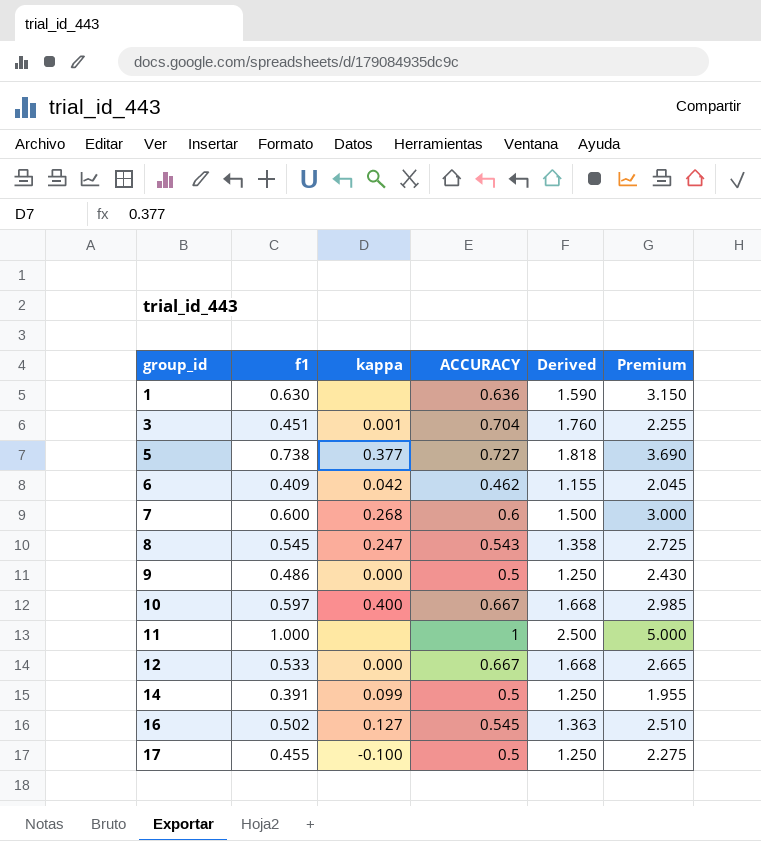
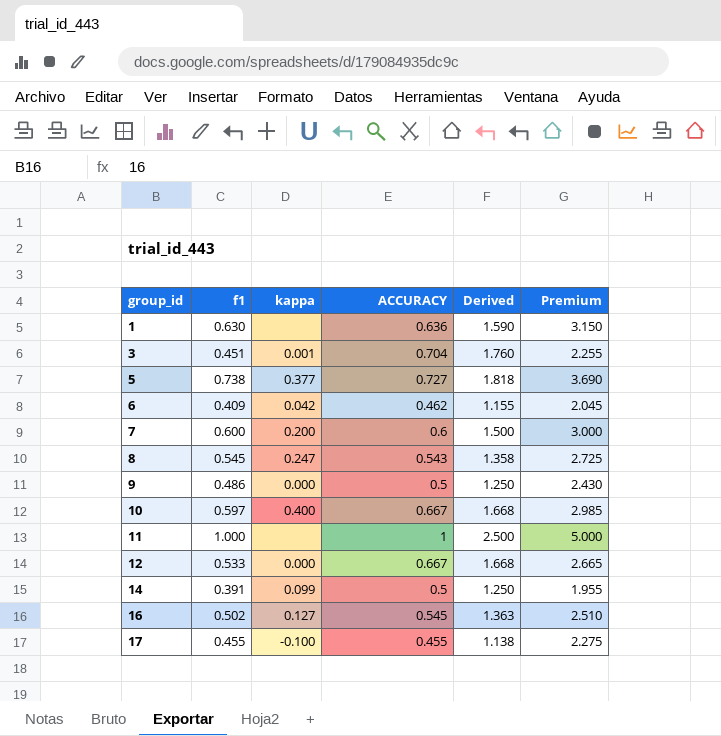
7 | kappa: 0.268 -> 0.200
17 | ACCURACY: 0.5 -> 0.455
17 | Derived: 1.250 -> 1.138

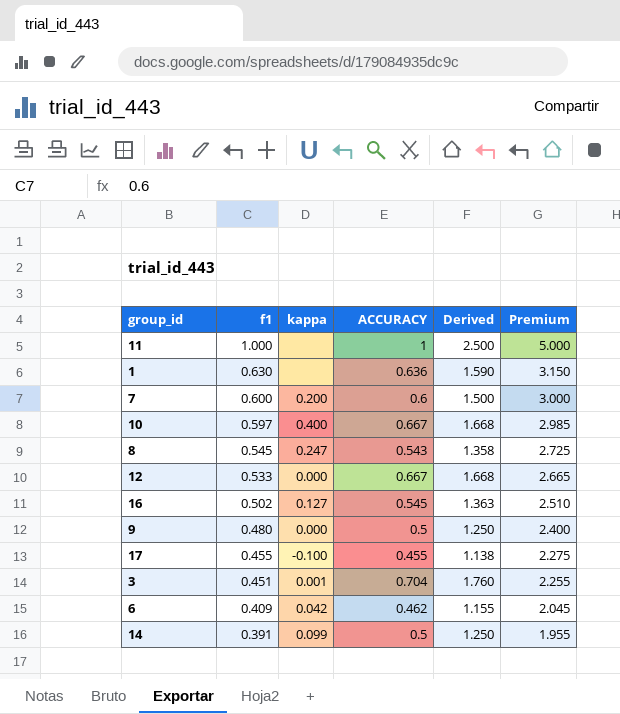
row order: group_id ascending -> f1 descending
row 5: 0.738 | 0.377 | 0.727 | 1.818 | 3.690 -> none
9 | f1: 0.486 -> 0.480
9 | Premium: 2.430 -> 2.400

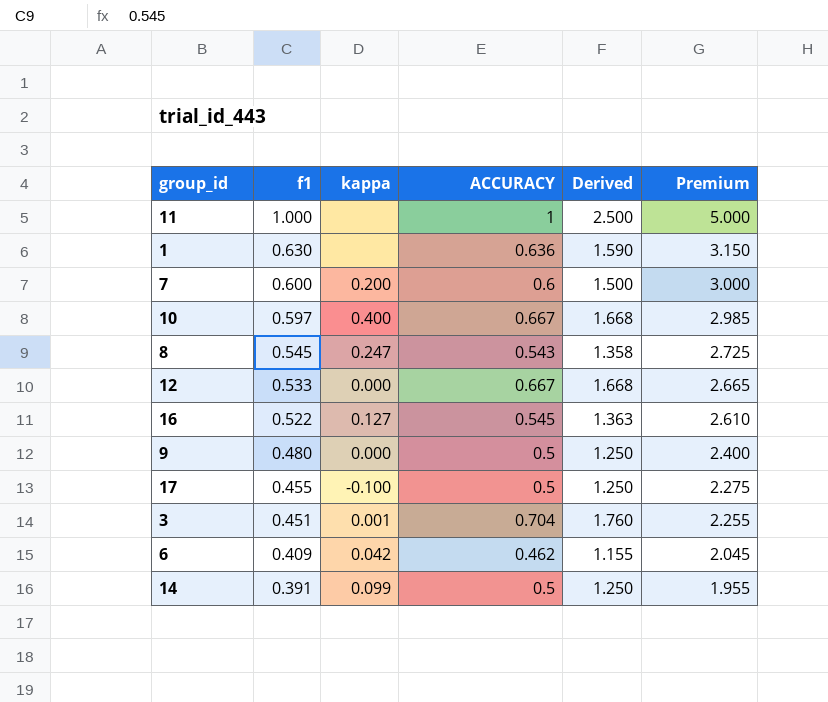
16 | f1: 0.502 -> 0.522
16 | Premium: 2.510 -> 2.610
17 | ACCURACY: 0.455 -> 0.5
17 | Derived: 1.138 -> 1.250

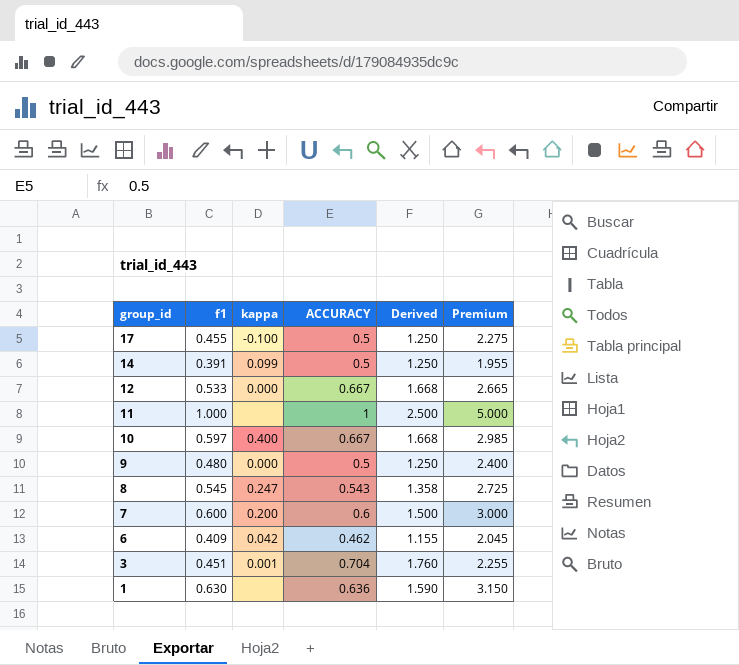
row order: f1 descending -> group_id descending
row 16: 0.522 | 0.127 | 0.545 | 1.363 | 2.610 -> none

